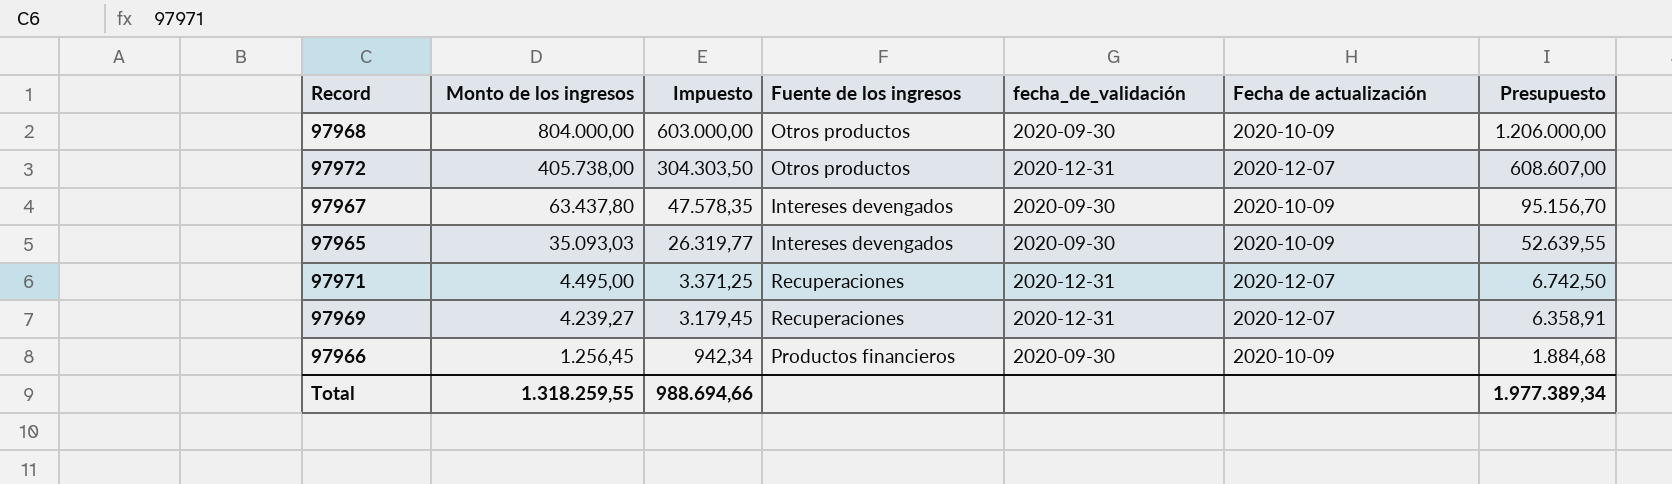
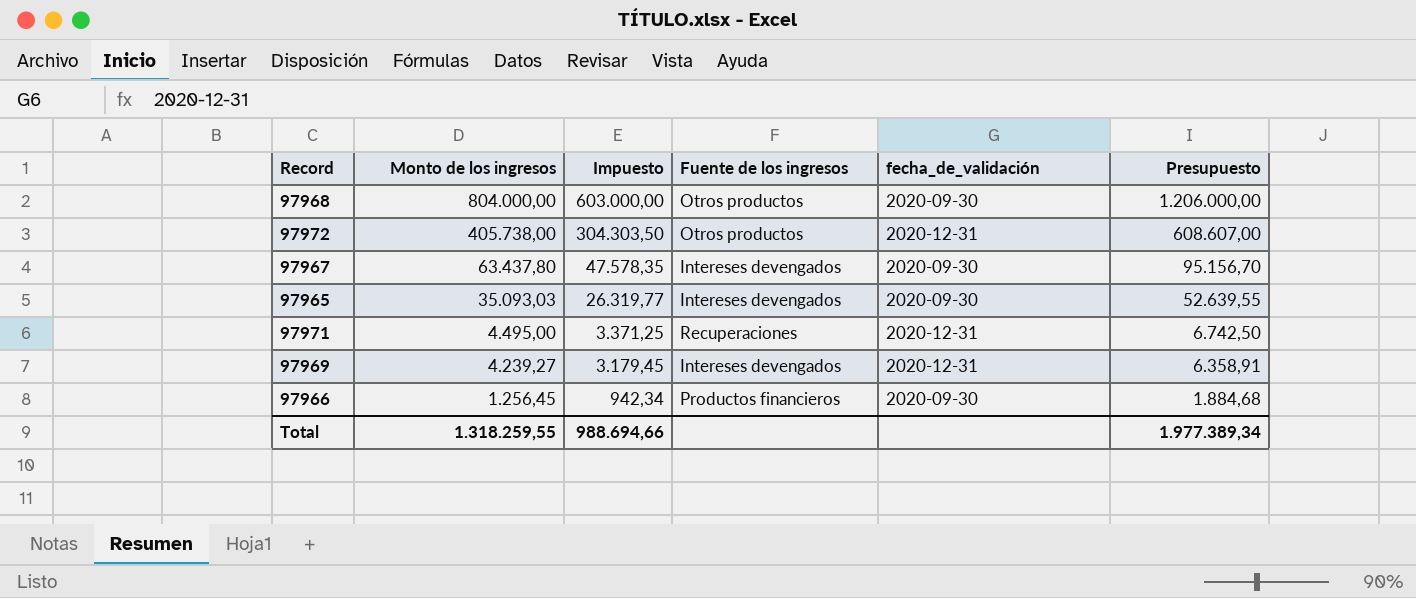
column Fecha de actualización | position: 6 -> none
97969 | Fuente de los ingresos: Recuperaciones -> Intereses devengados

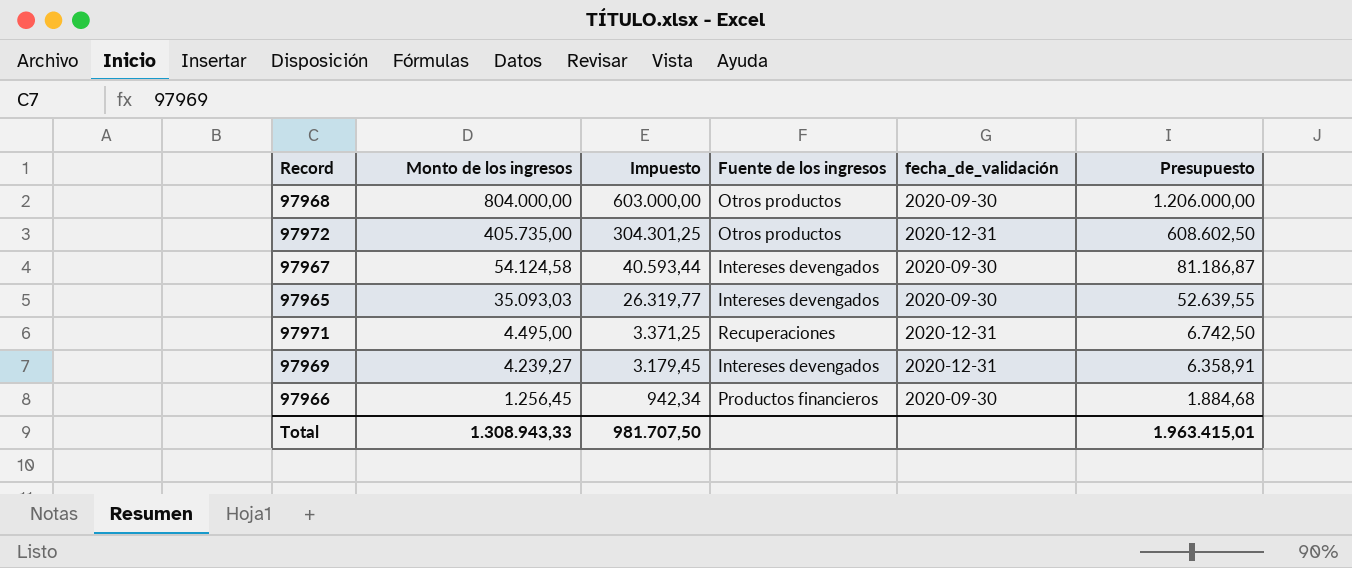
97972 | Monto de los ingresos: 405.738,00 -> 405.735,00
97972 | Impuesto: 304.303,50 -> 304.301,25
97972 | Presupuesto: 608.607,00 -> 608.602,50
97967 | Monto de los ingresos: 63.437,80 -> 54.124,58
97967 | Impuesto: 47.578,35 -> 40.593,44
97967 | Presupuesto: 95.156,70 -> 81.186,87
Total | Monto de los ingresos: 1.318.259,55 -> 1.308.943,33
Total | Impuesto: 988.694,66 -> 981.707,50
Total | Presupuesto: 1.977.389,34 -> 1.963.415,01

